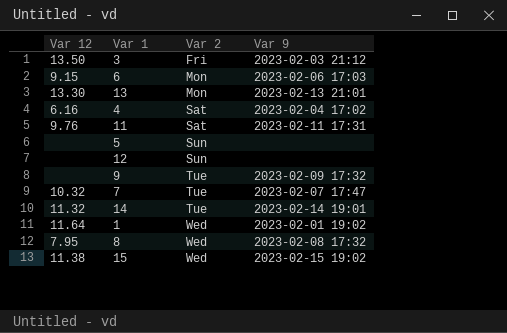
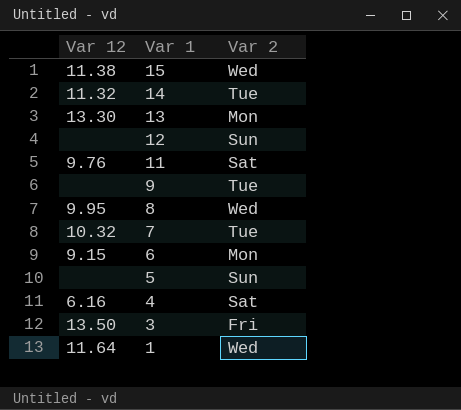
row order: Var 2 ascending -> Var 1 descending
column Var 9 | position: 4 -> none
8 | Var 12: 7.95 -> 9.95

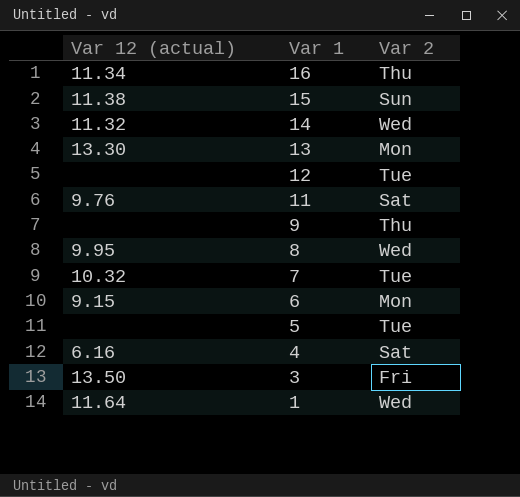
column name: Var 12 -> Var 12 (actual)
row 16: none -> 11.34 | Thu
15 | Var 2: Wed -> Sun
14 | Var 2: Tue -> Wed
12 | Var 2: Sun -> Tue
9 | Var 2: Tue -> Thu
5 | Var 2: Sun -> Tue

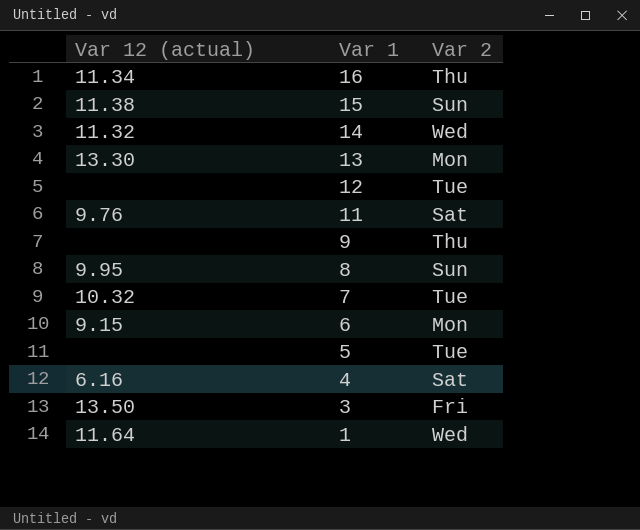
8 | Var 2: Wed -> Sun

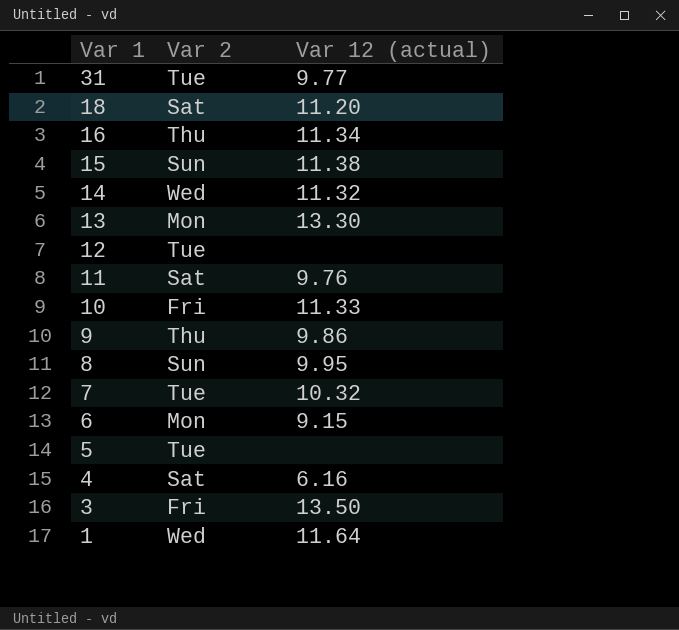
column Var 12 (actual) | position: 1 -> 3
row 31: none -> Tue | 9.77
row 18: none -> Sat | 11.20
row 10: none -> Fri | 11.33
9 | Var 12 (actual): none -> 9.86

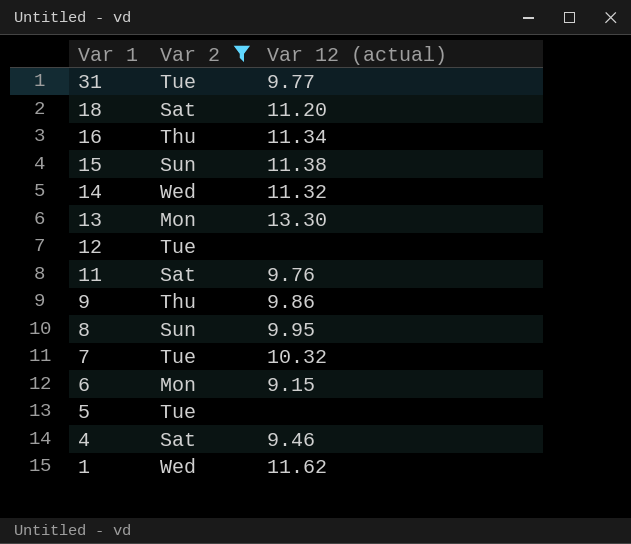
filter: none -> Var 2 != Fri
4 | Var 12 (actual): 6.16 -> 9.46
1 | Var 12 (actual): 11.64 -> 11.62

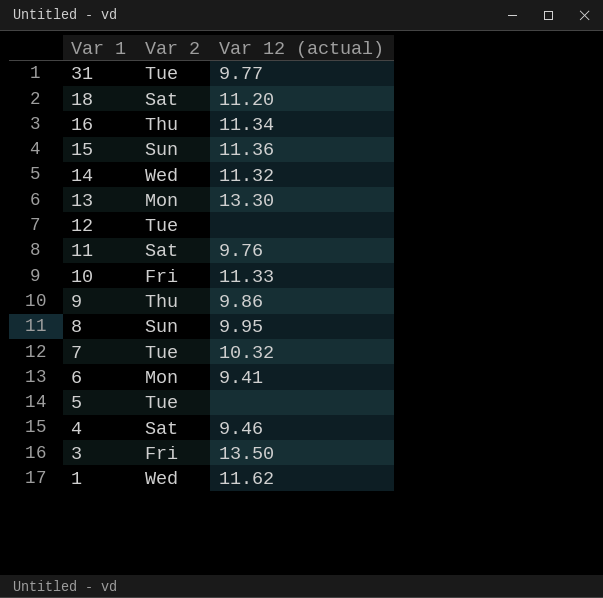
filter: Var 2 != Fri -> none
15 | Var 12 (actual): 11.38 -> 11.36
6 | Var 12 (actual): 9.15 -> 9.41

